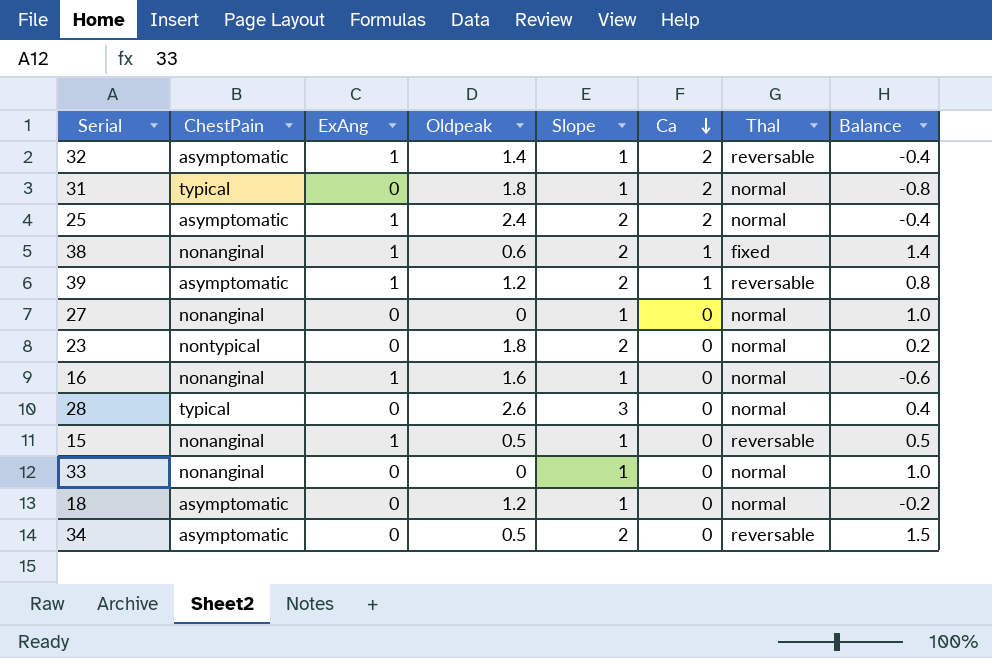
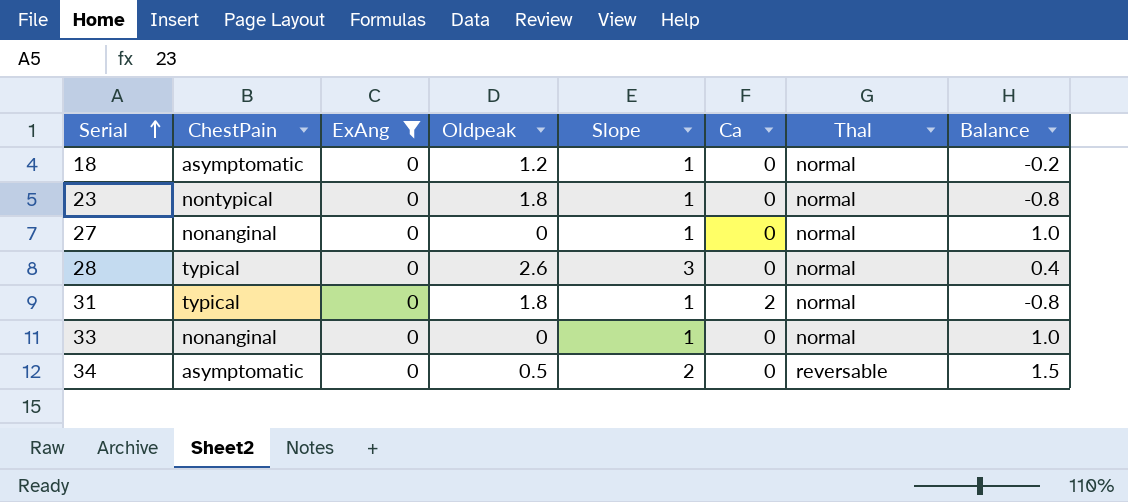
filter: none -> ExAng = 0
row order: Ca descending -> Serial ascending
23 | Slope: 2 -> 1
23 | Balance: 0.2 -> -0.8

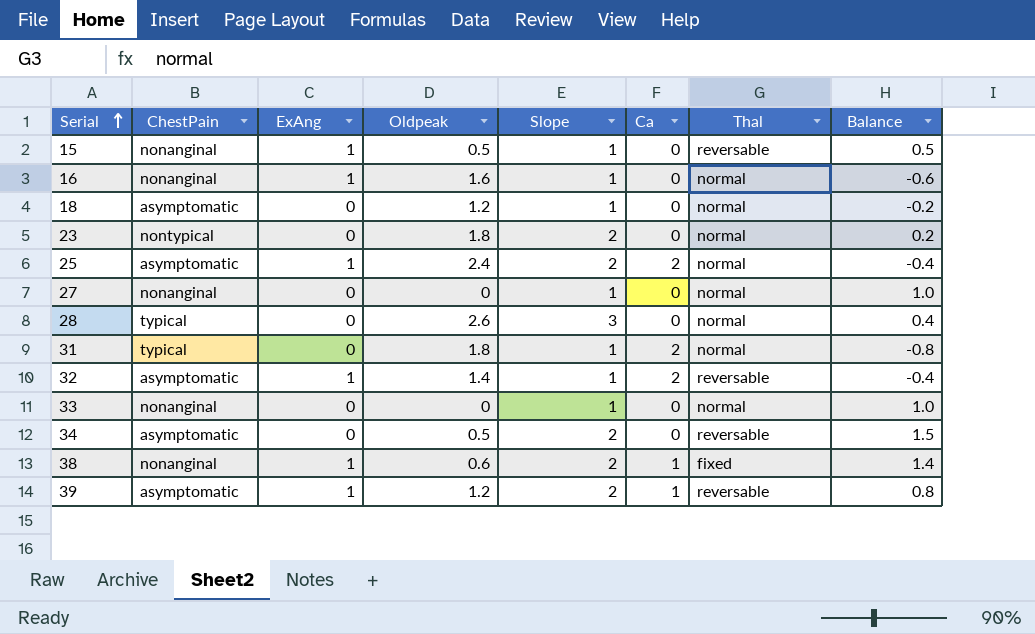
filter: ExAng = 0 -> none
23 | Slope: 1 -> 2
23 | Balance: -0.8 -> 0.2

